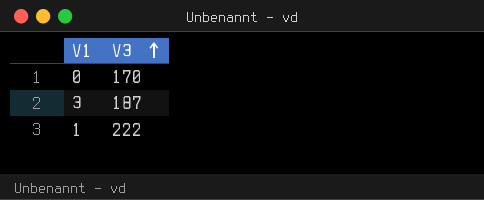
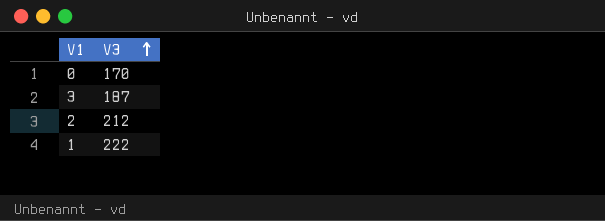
row 2: none -> 212

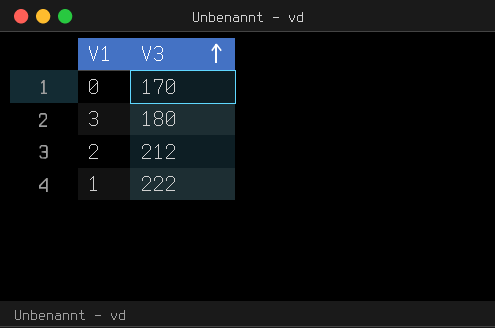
3 | V3: 187 -> 180

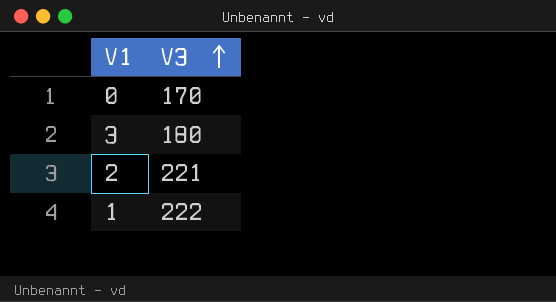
2 | V3: 212 -> 221

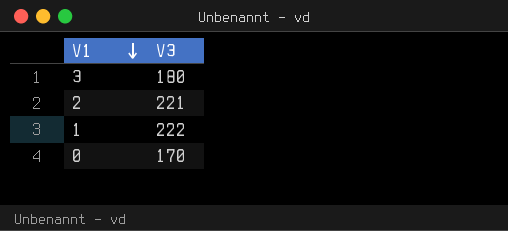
row order: V3 ascending -> V1 descending

